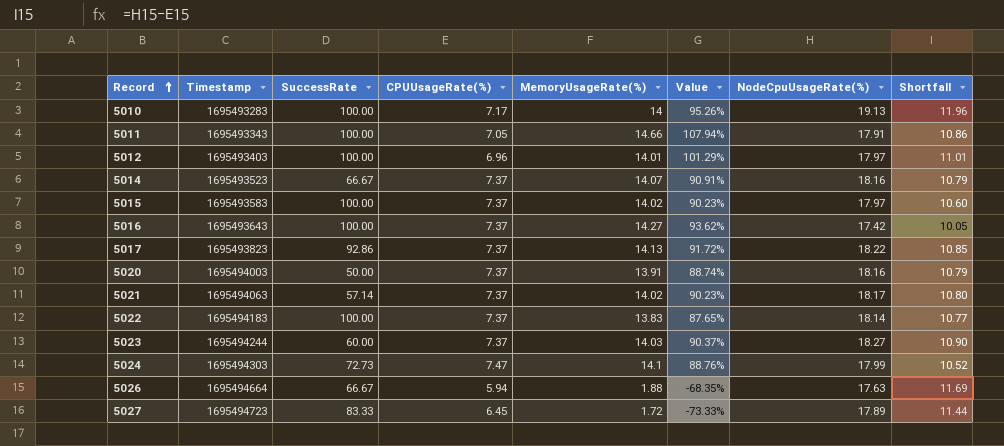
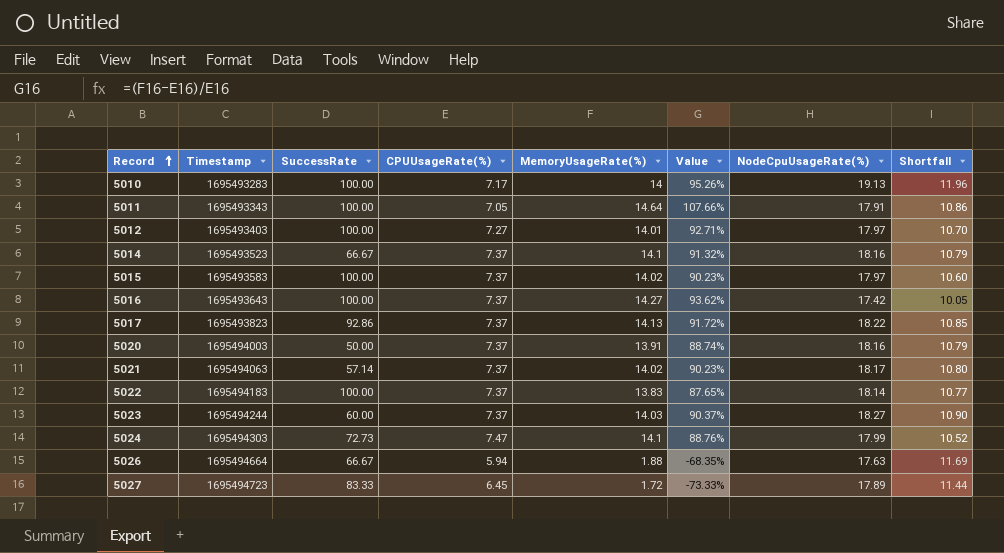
5011 | MemoryUsageRate(%): 14.66 -> 14.64
5011 | Value: 107.94% -> 107.66%
5012 | CPUUsageRate(%): 6.96 -> 7.27
5012 | Value: 101.29% -> 92.71%
5012 | Shortfall: 11.01 -> 10.70
5014 | MemoryUsageRate(%): 14.07 -> 14.1
5014 | Value: 90.91% -> 91.32%

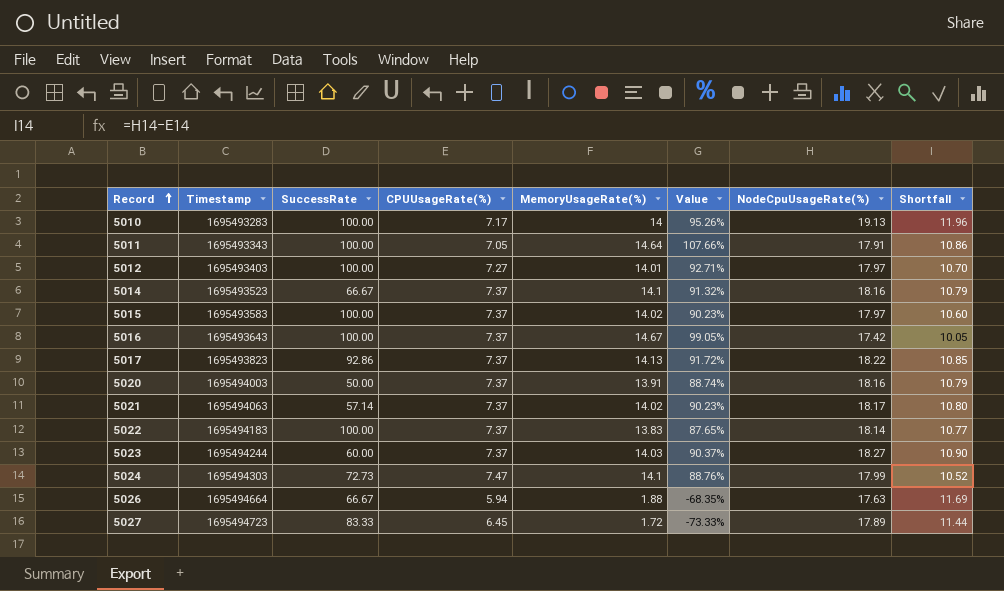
5016 | MemoryUsageRate(%): 14.27 -> 14.67
5016 | Value: 93.62% -> 99.05%

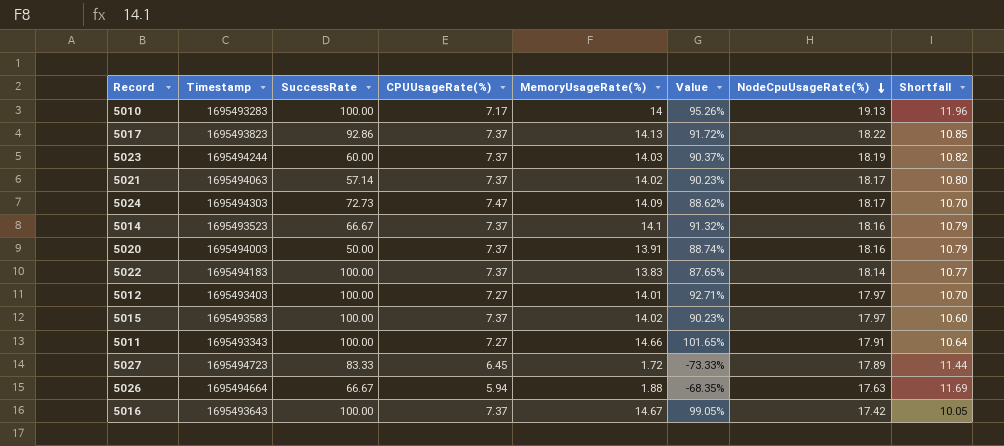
row order: Record ascending -> NodeCpuUsageRate(%) descending
5023 | NodeCpuUsageRate(%): 18.27 -> 18.19
5023 | Shortfall: 10.90 -> 10.82
5024 | MemoryUsageRate(%): 14.1 -> 14.09
5024 | Value: 88.76% -> 88.62%
5024 | NodeCpuUsageRate(%): 17.99 -> 18.17
5024 | Shortfall: 10.52 -> 10.70
5011 | CPUUsageRate(%): 7.05 -> 7.27
5011 | MemoryUsageRate(%): 14.64 -> 14.66
5011 | Value: 107.66% -> 101.65%
5011 | Shortfall: 10.86 -> 10.64

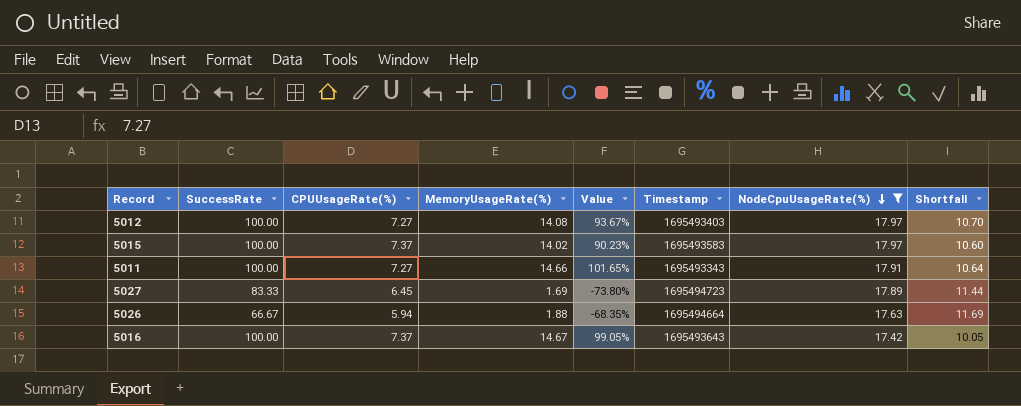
filter: none -> NodeCpuUsageRate(%) <= 17.97
column Timestamp | position: 2 -> 6
5012 | MemoryUsageRate(%): 14.01 -> 14.08
5012 | Value: 92.71% -> 93.67%
5027 | MemoryUsageRate(%): 1.72 -> 1.69
5027 | Value: -73.33% -> -73.80%

